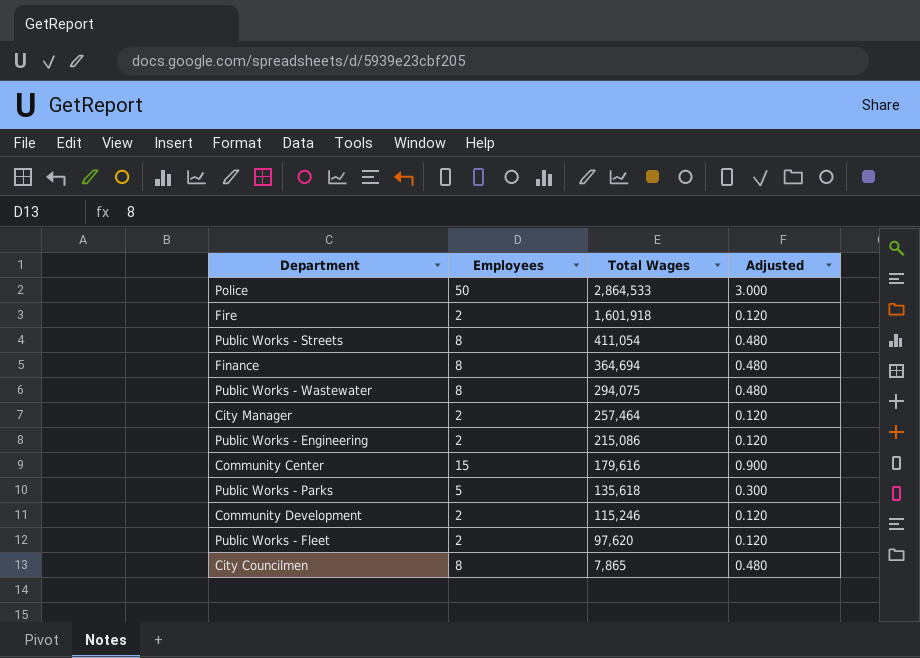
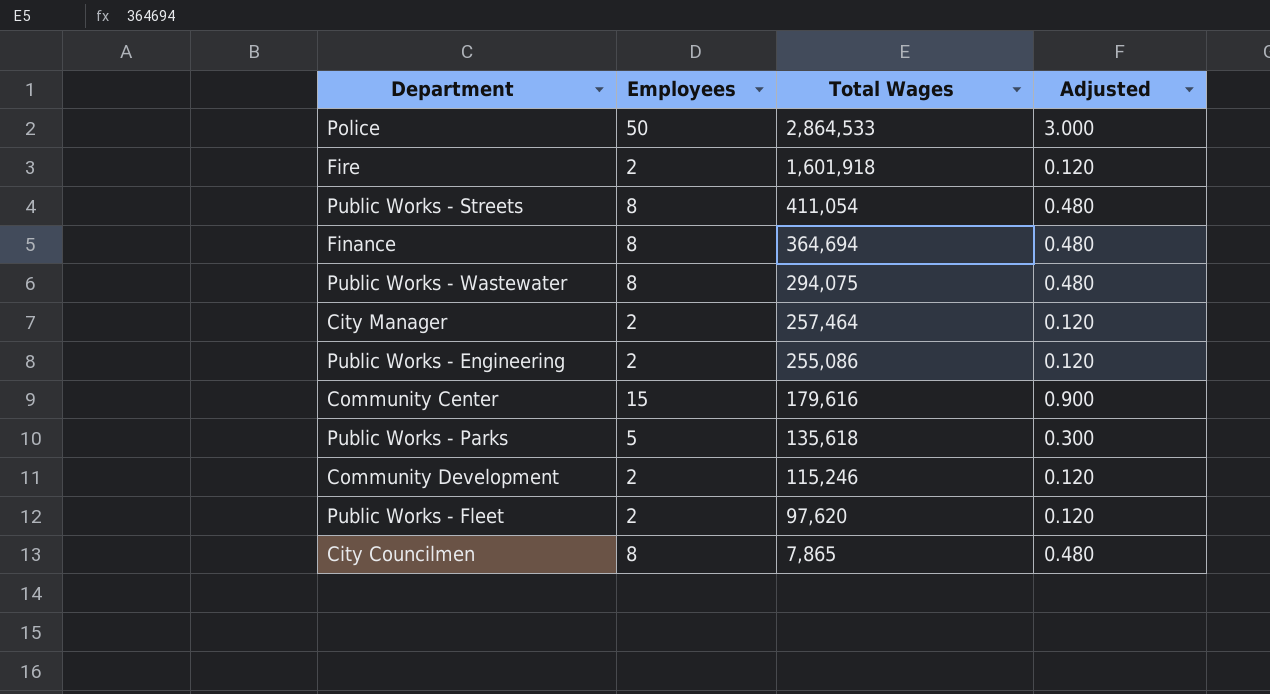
Public Works - Engineering | Total Wages: 215,086 -> 255,086

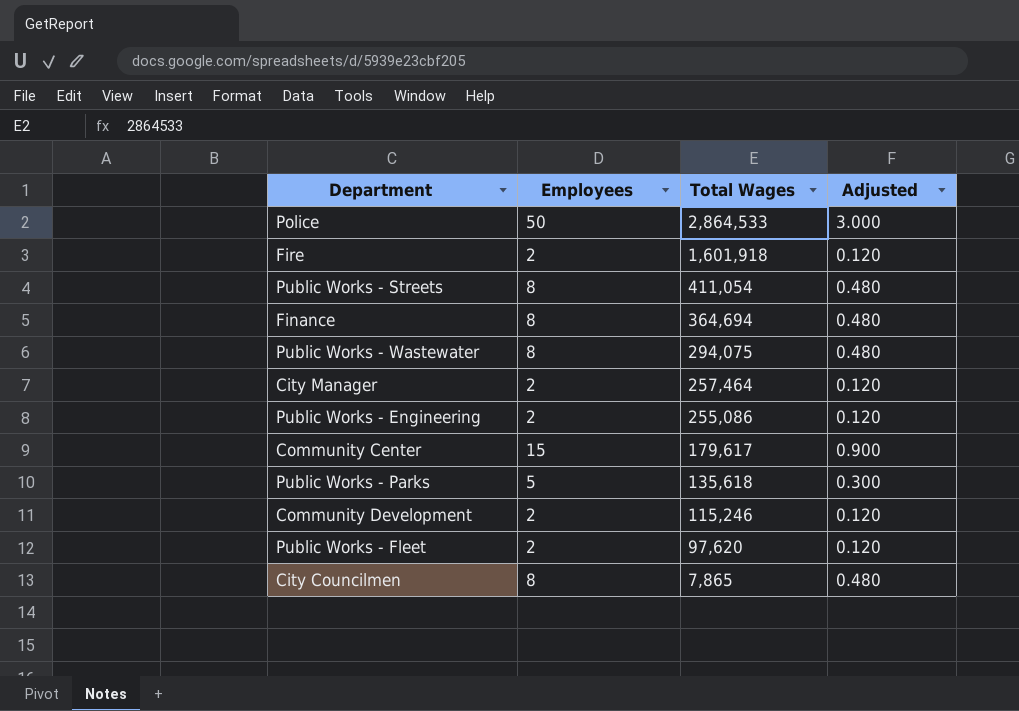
Community Center | Total Wages: 179,616 -> 179,617

